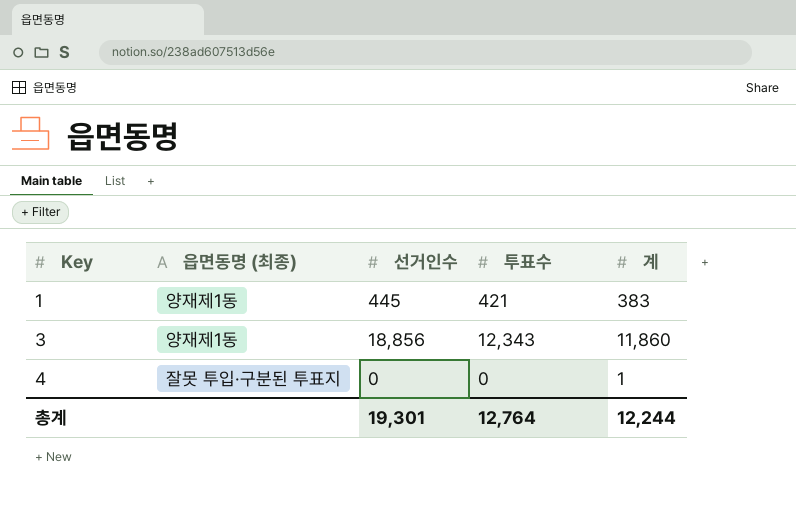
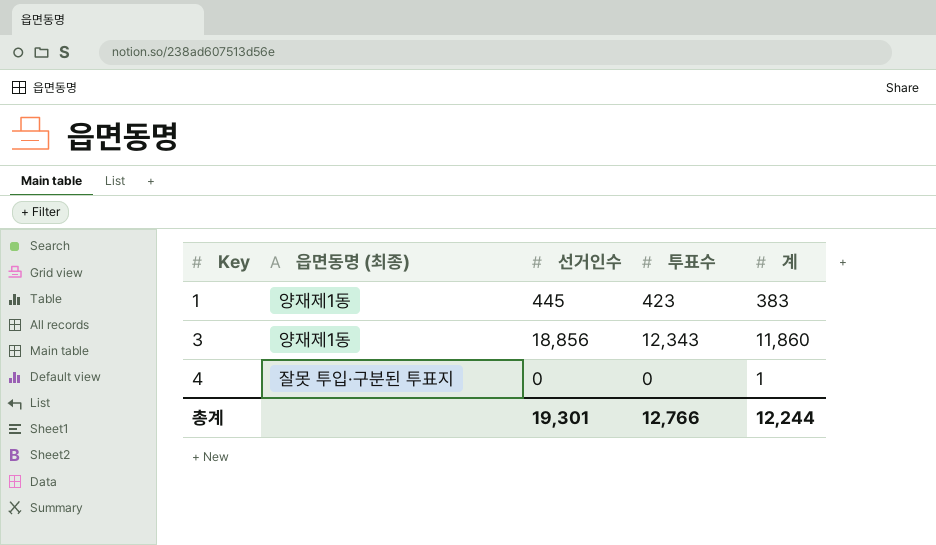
1 | 투표수: 421 -> 423
총계 | 투표수: 12,764 -> 12,766

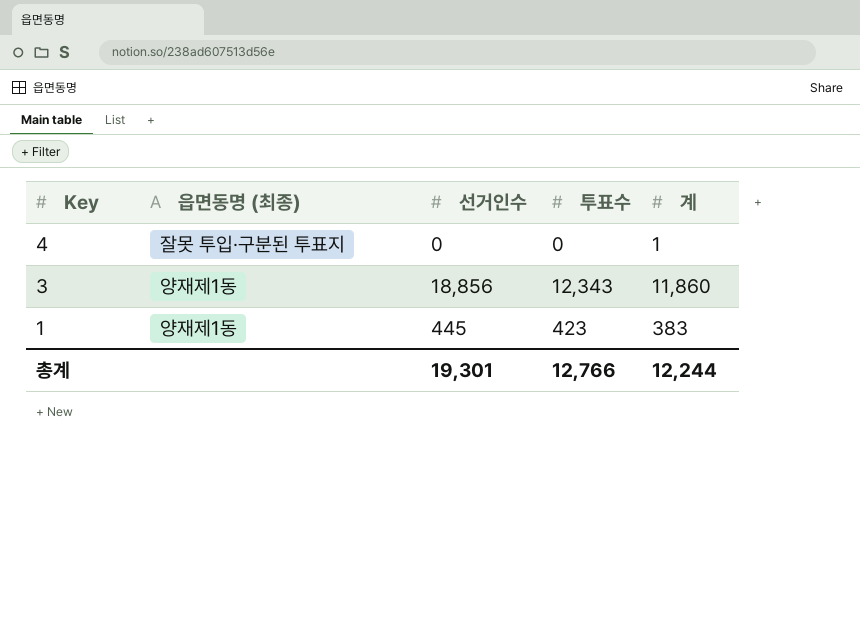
row order: Key ascending -> Key descending

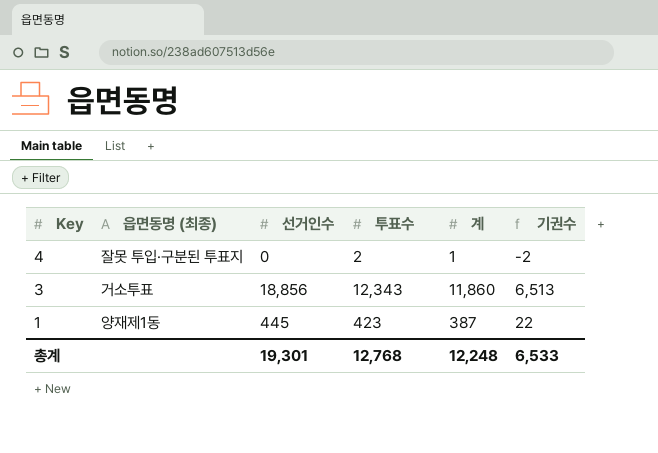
column 기권수 | formula: none -> [선거인수] - [투표수]
4 | 투표수: 0 -> 2
3 | 읍면동명 (최종): 양재제1동 -> 거소투표
1 | 계: 383 -> 387
총계 | 투표수: 12,766 -> 12,768
총계 | 계: 12,244 -> 12,248

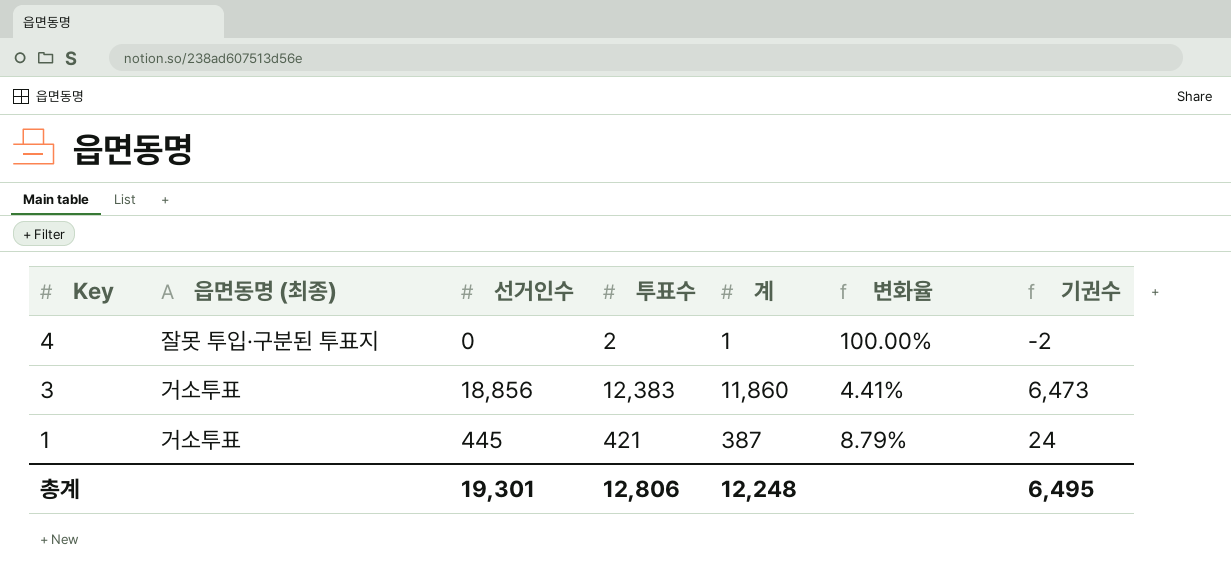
column 변화율 | formula: none -> ([투표수] - [계]) / [계]
3 | 투표수: 12,343 -> 12,383
3 | 기권수: 6,513 -> 6,473
1 | 읍면동명 (최종): 양재제1동 -> 거소투표
1 | 투표수: 423 -> 421
1 | 기권수: 22 -> 24
총계 | 투표수: 12,768 -> 12,806
총계 | 기권수: 6,533 -> 6,495

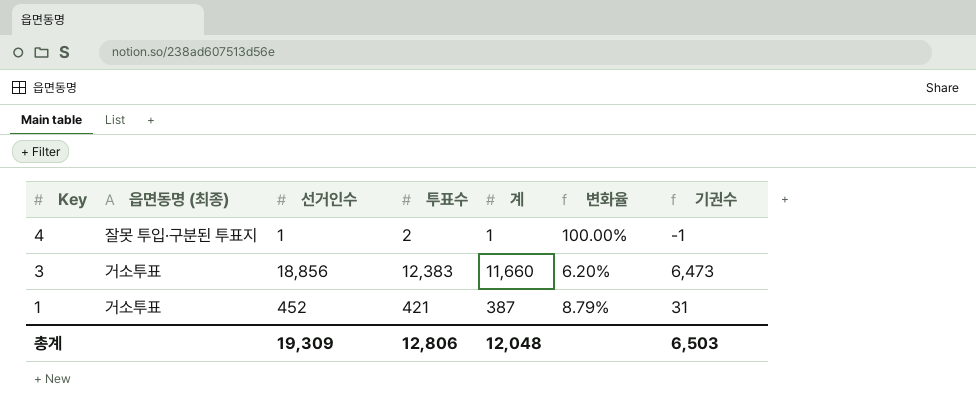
4 | 선거인수: 0 -> 1
4 | 기권수: -2 -> -1
3 | 계: 11,860 -> 11,660
3 | 변화율: 4.41% -> 6.20%
1 | 선거인수: 445 -> 452
1 | 기권수: 24 -> 31
총계 | 선거인수: 19,301 -> 19,309
총계 | 계: 12,248 -> 12,048
총계 | 기권수: 6,495 -> 6,503

